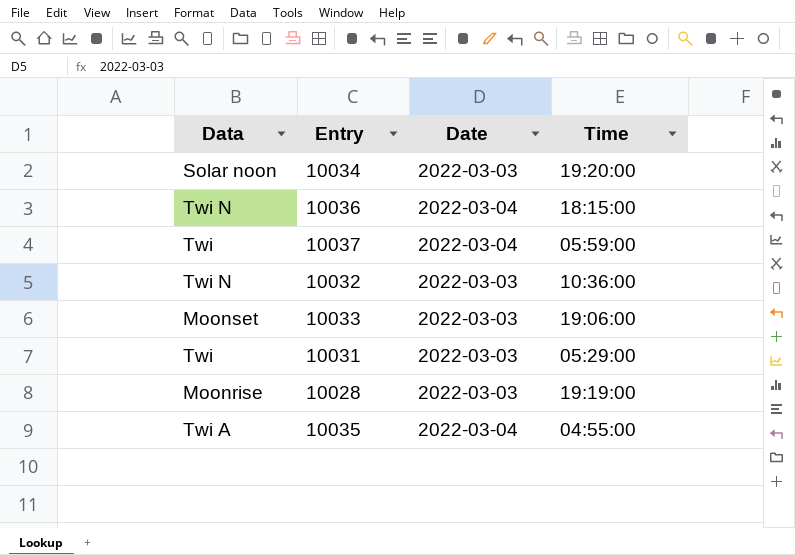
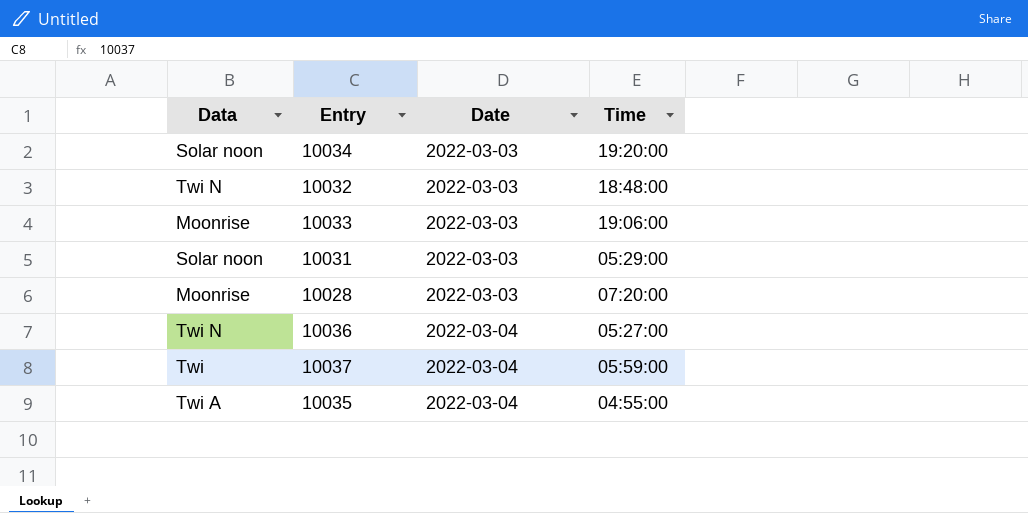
row order: none -> Date ascending
10032 | Time: 10:36:00 -> 18:48:00
10033 | Data: Moonset -> Moonrise
10031 | Data: Twi -> Solar noon
10028 | Time: 19:19:00 -> 07:20:00
10036 | Time: 18:15:00 -> 05:27:00

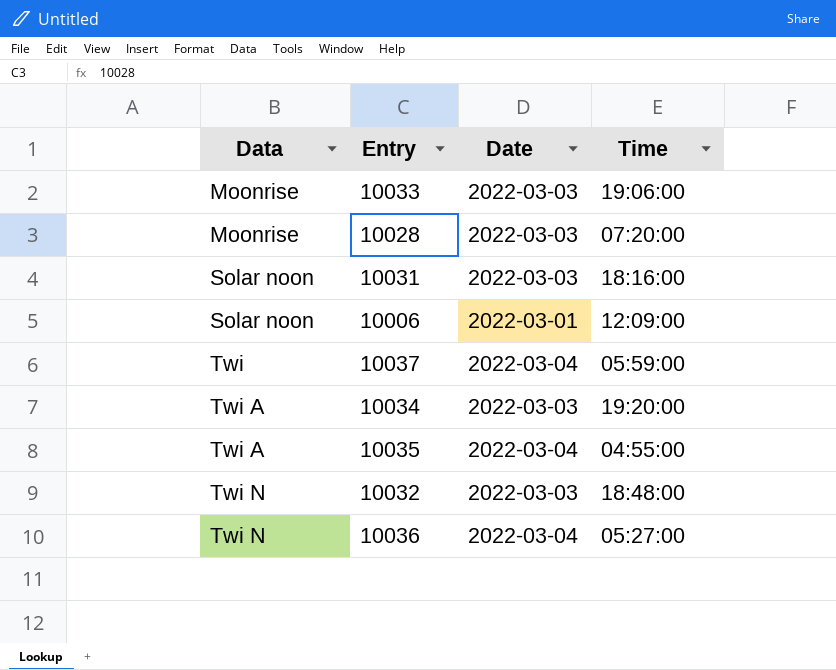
row order: Date ascending -> Data ascending
10031 | Time: 05:29:00 -> 18:16:00
row 10006: none -> Solar noon | 2022-03-01 | 12:09:00
10034 | Data: Solar noon -> Twi A

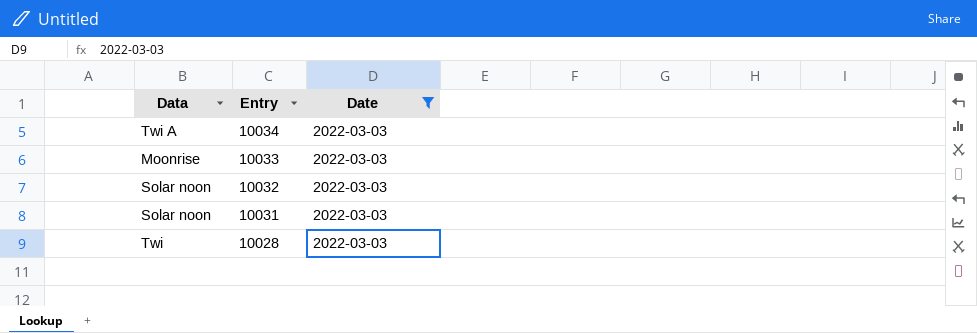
filter: none -> Date = 2022-03-03
row order: Data ascending -> Entry descending
column Time | position: 4 -> none
10032 | Data: Twi N -> Solar noon
10028 | Data: Moonrise -> Twi

